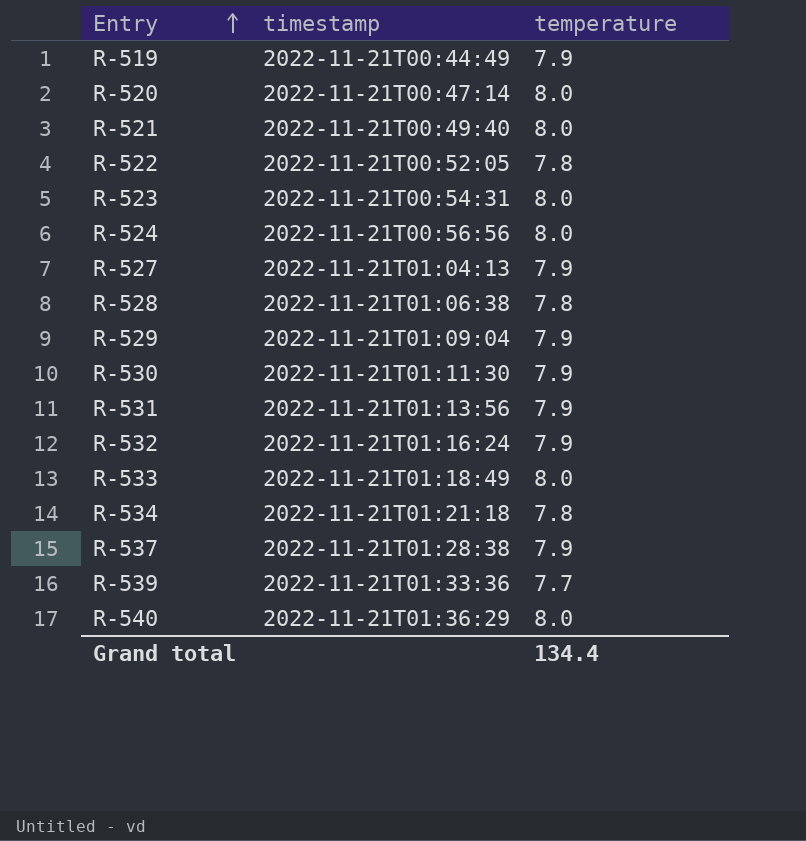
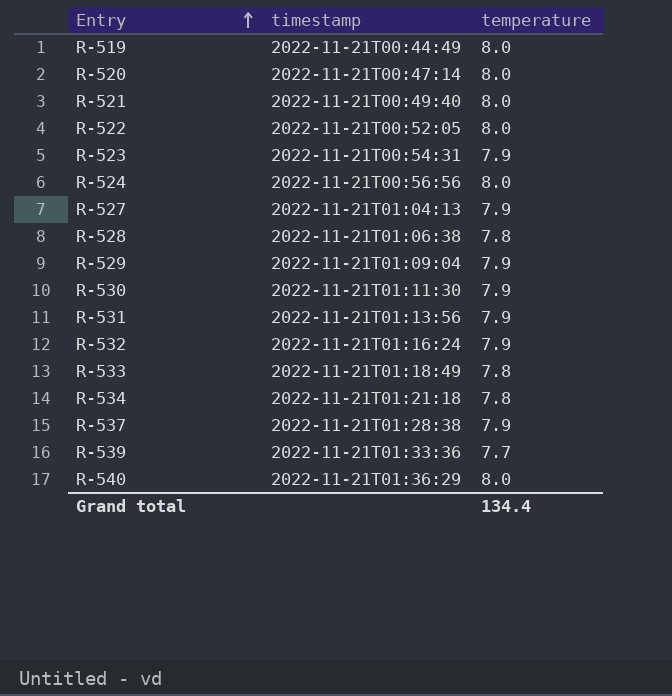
R-519 | temperature: 7.9 -> 8.0
R-522 | temperature: 7.8 -> 8.0
R-523 | temperature: 8.0 -> 7.9
R-533 | temperature: 8.0 -> 7.8

